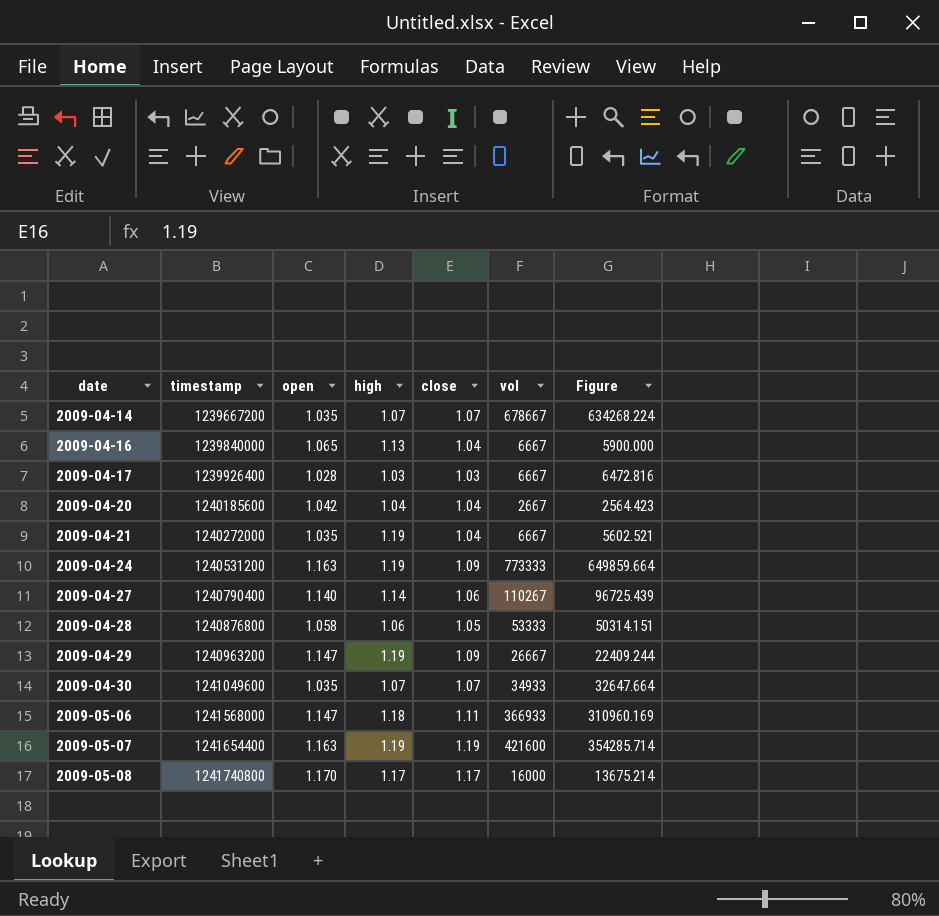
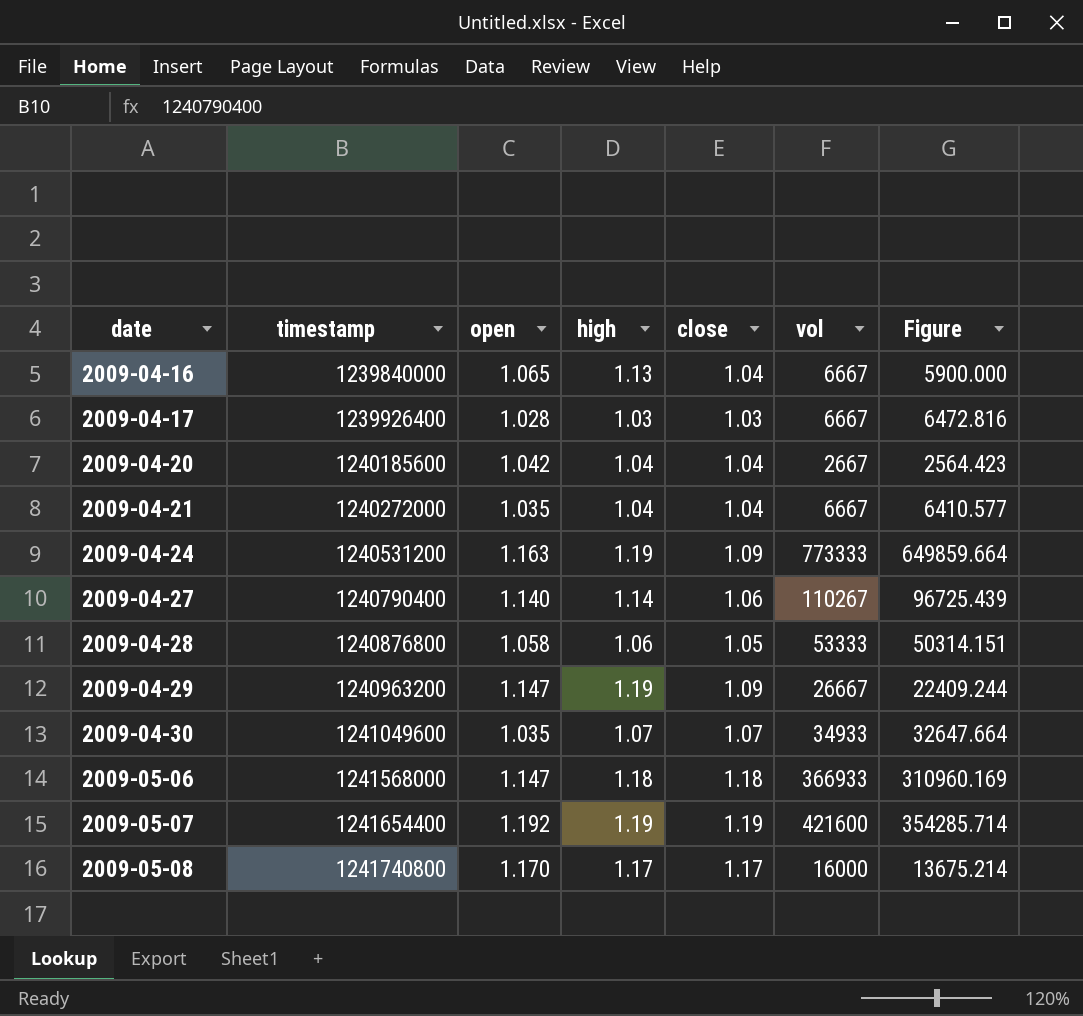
row 2009-04-14: 1239667200 | 1.035 | 1.07 | 1.07 | 678667 | 634268.224 -> none
2009-04-21 | high: 1.19 -> 1.04
2009-04-21 | Figure: 5602.521 -> 6410.577
2009-05-06 | close: 1.11 -> 1.18
2009-05-07 | open: 1.163 -> 1.192

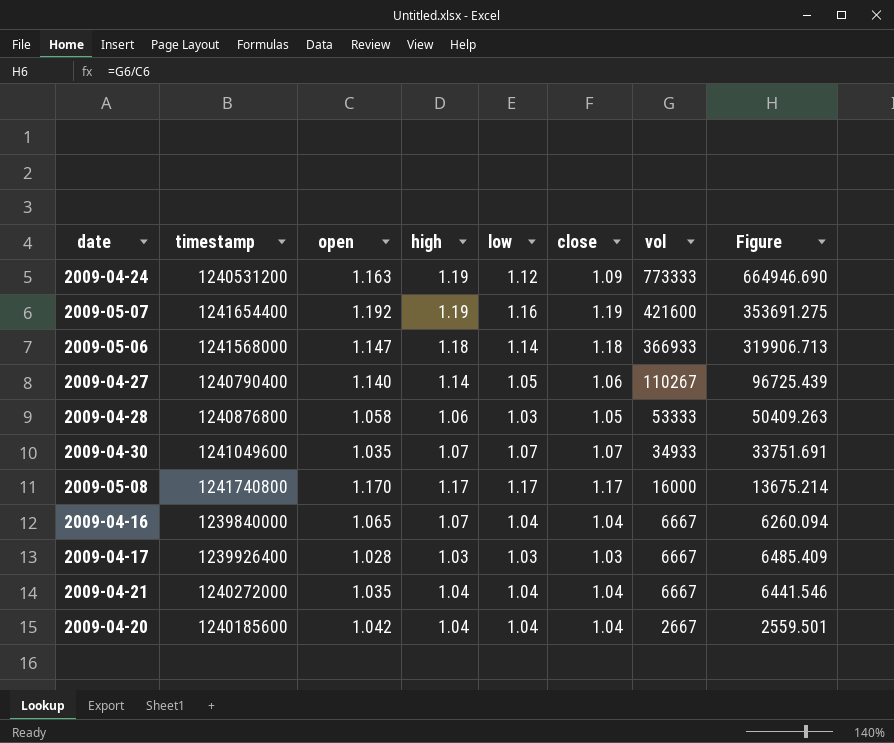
row order: date ascending -> vol descending
column low | position: none -> 5
column Figure | formula: [vol] / [high] -> [vol] / [open]
row 2009-04-29: 1240963200 | 1.147 | 1.19 | 1.09 | 26667 | 22409.244 -> none
2009-04-16 | high: 1.13 -> 1.07

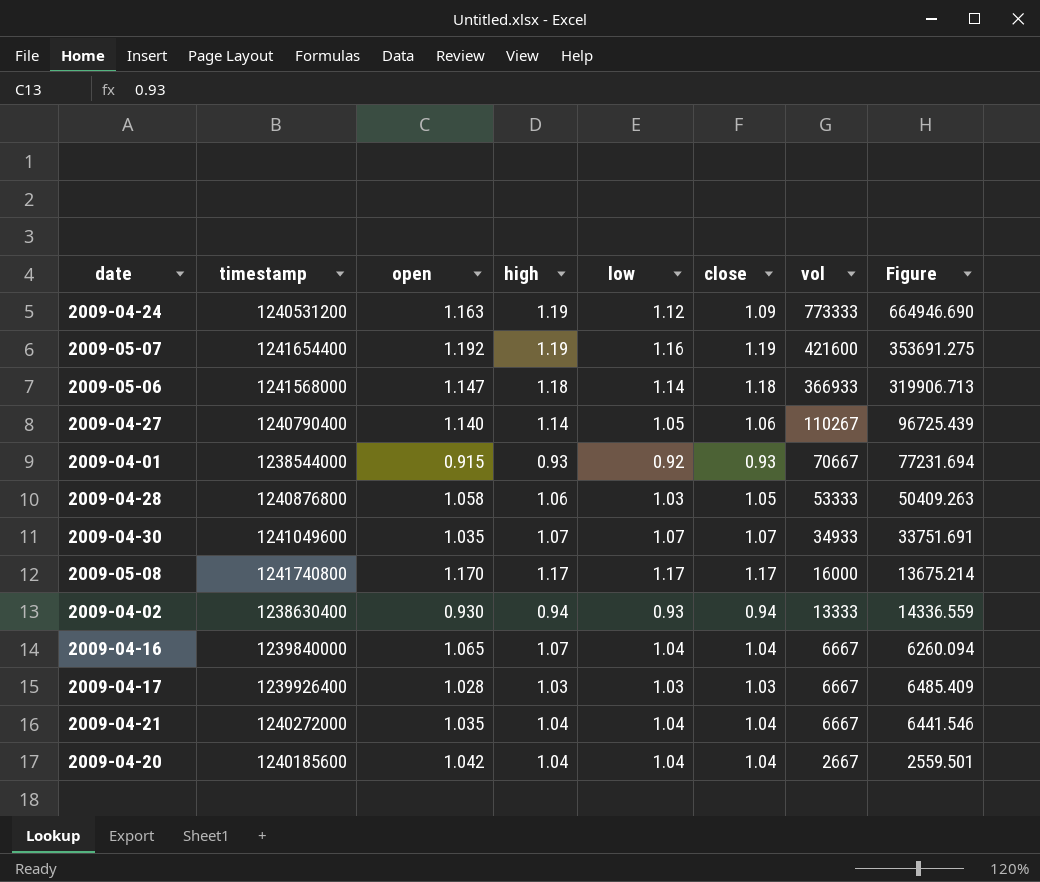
row 2009-04-01: none -> 1238544000 | 0.915 | 0.93 | 0.92 | 0.93 | 70667 | 77231.694
row 2009-04-02: none -> 1238630400 | 0.930 | 0.94 | 0.93 | 0.94 | 13333 | 14336.559

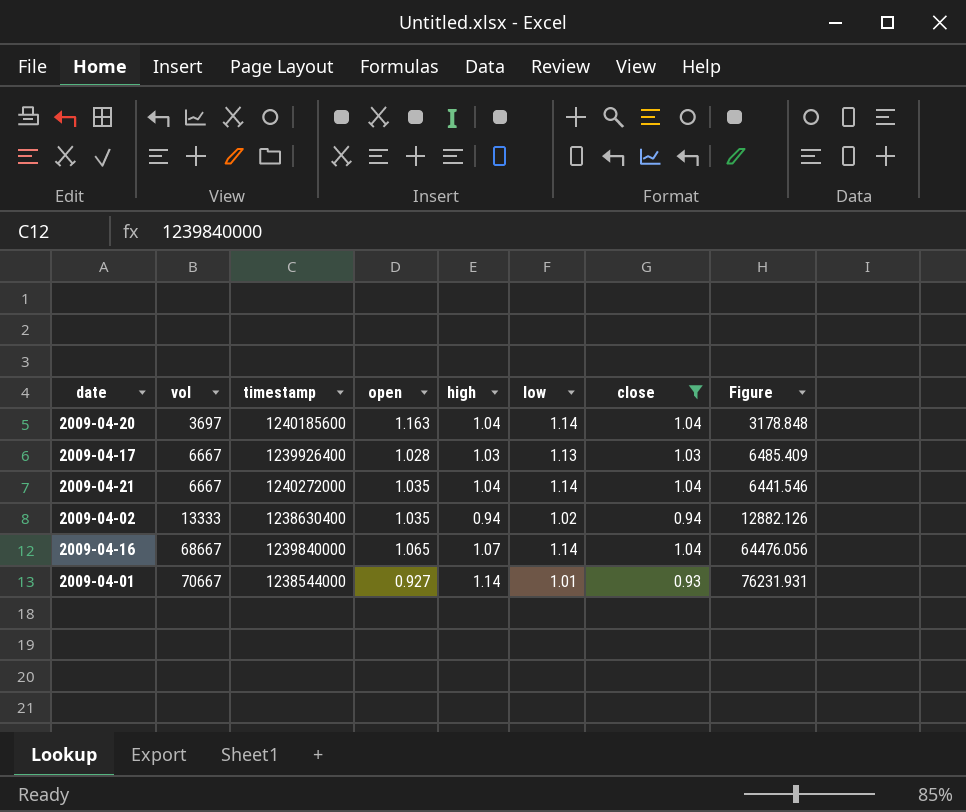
filter: none -> close <= 1.04
row order: vol descending -> vol ascending
column vol | position: 7 -> 2
2009-04-20 | vol: 2667 -> 3697
2009-04-20 | open: 1.042 -> 1.163
2009-04-20 | low: 1.04 -> 1.14
2009-04-20 | Figure: 2559.501 -> 3178.848
2009-04-17 | low: 1.03 -> 1.13
2009-04-21 | low: 1.04 -> 1.14
2009-04-02 | open: 0.930 -> 1.035
2009-04-02 | low: 0.93 -> 1.02
2009-04-02 | Figure: 14336.559 -> 12882.126
2009-04-16 | vol: 6667 -> 68667
2009-04-16 | low: 1.04 -> 1.14
2009-04-16 | Figure: 6260.094 -> 64476.056
2009-04-01 | open: 0.915 -> 0.927
2009-04-01 | high: 0.93 -> 1.14
2009-04-01 | low: 0.92 -> 1.01
2009-04-01 | Figure: 77231.694 -> 76231.931

